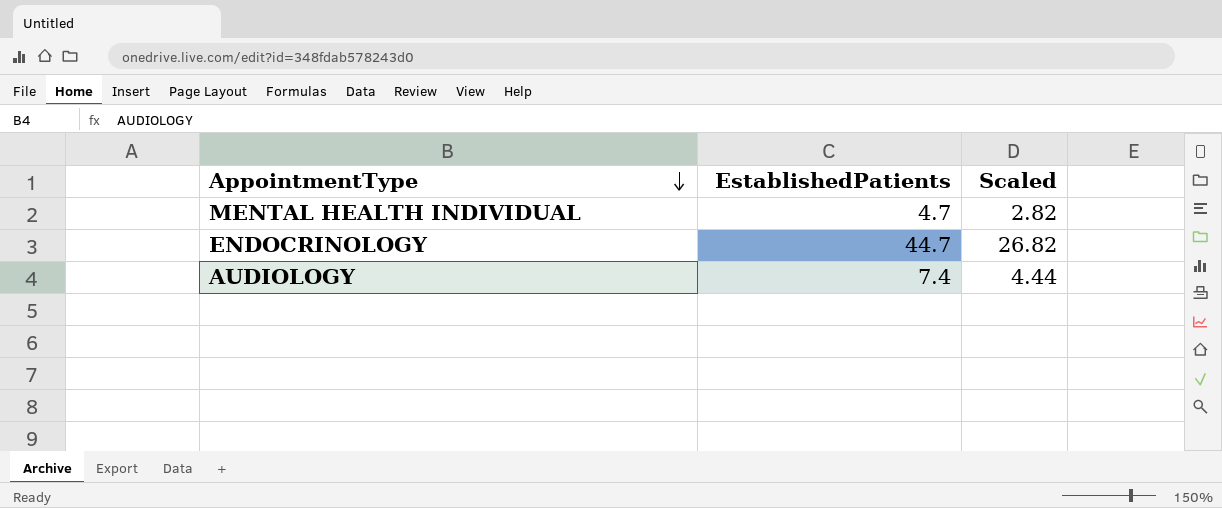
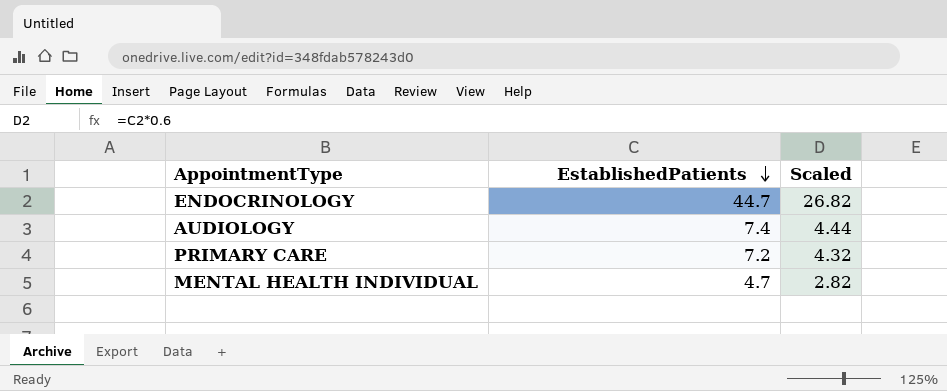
row order: AppointmentType descending -> EstablishedPatients descending
row PRIMARY CARE: none -> 7.2 | 4.32

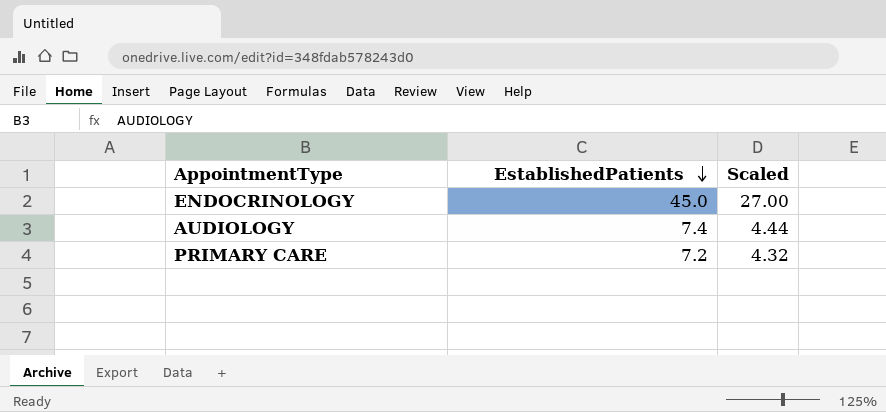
row MENTAL HEALTH INDIVIDUAL: 4.7 | 2.82 -> none
ENDOCRINOLOGY | EstablishedPatients: 44.7 -> 45.0
ENDOCRINOLOGY | Scaled: 26.82 -> 27.00

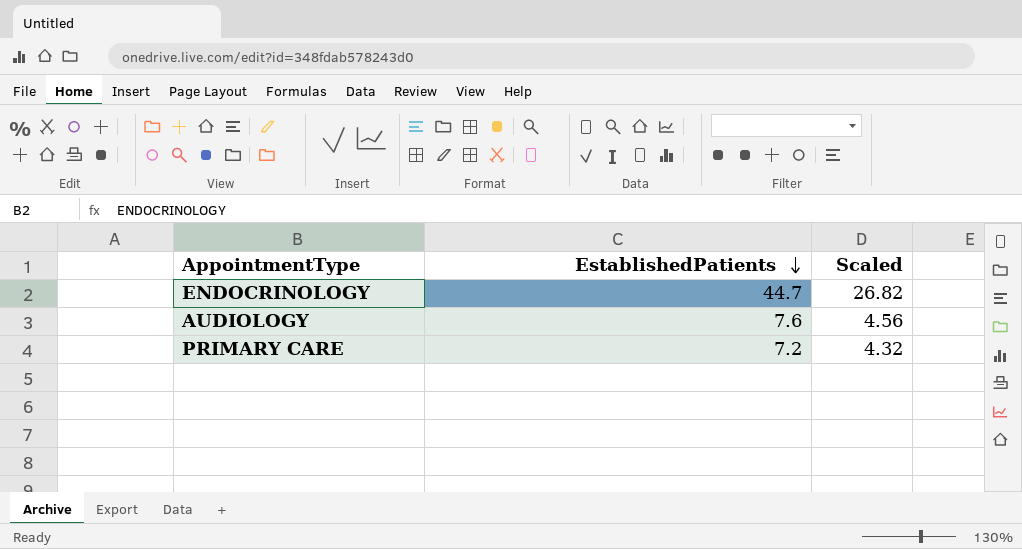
ENDOCRINOLOGY | EstablishedPatients: 45.0 -> 44.7
ENDOCRINOLOGY | Scaled: 27.00 -> 26.82
AUDIOLOGY | EstablishedPatients: 7.4 -> 7.6
AUDIOLOGY | Scaled: 4.44 -> 4.56

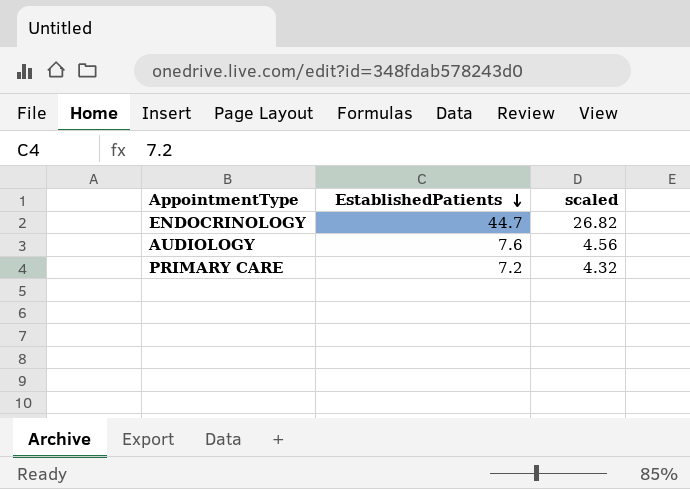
column name: Scaled -> scaled

